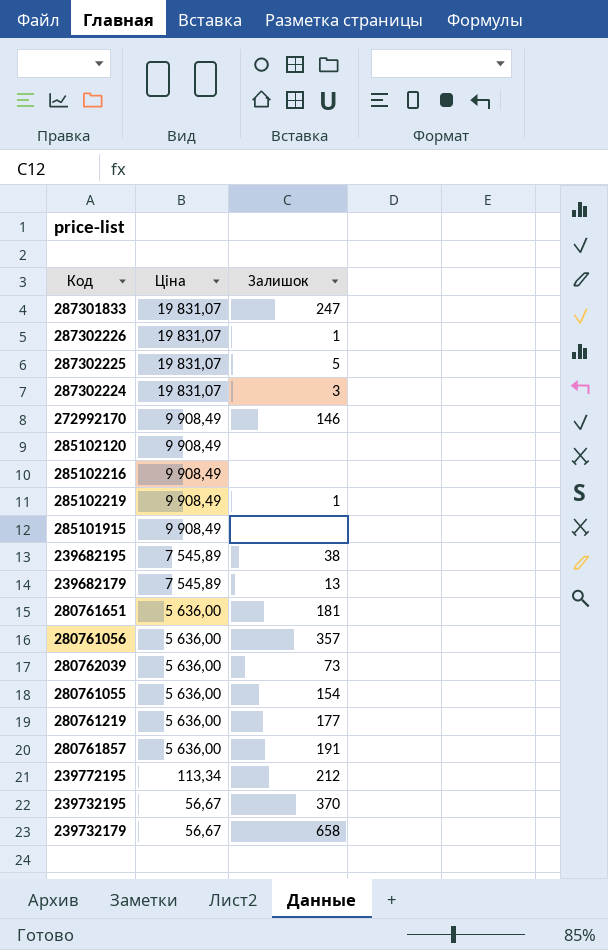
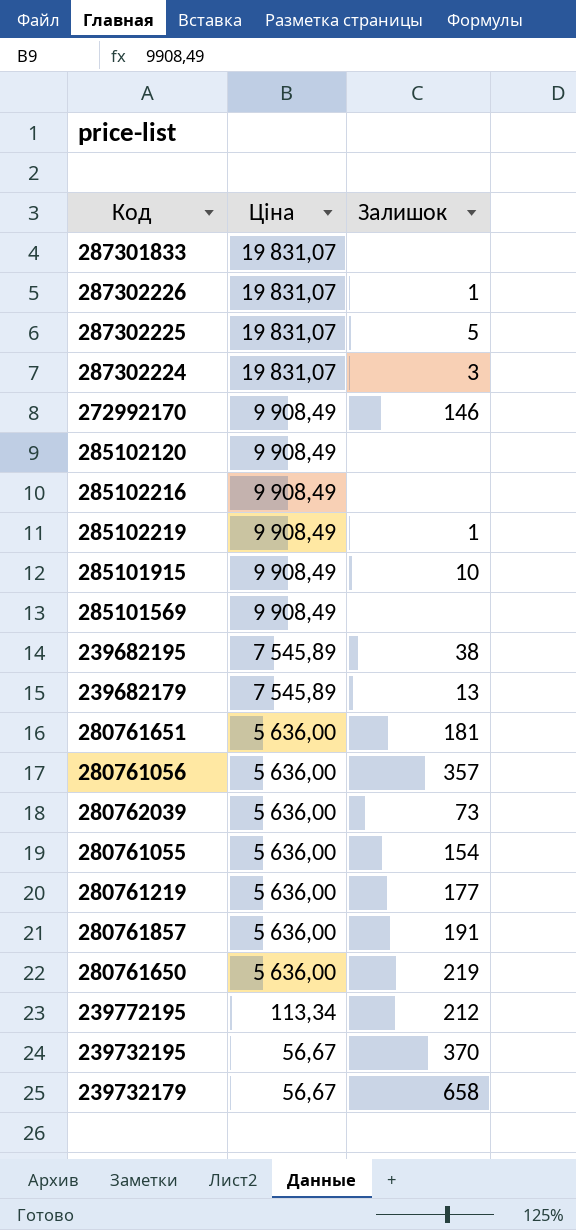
287301833 | Залишок: 247 -> none
285101915 | Залишок: none -> 10
row 285101569: none -> 9 908,49 | none
row 280761650: none -> 5 636,00 | 219

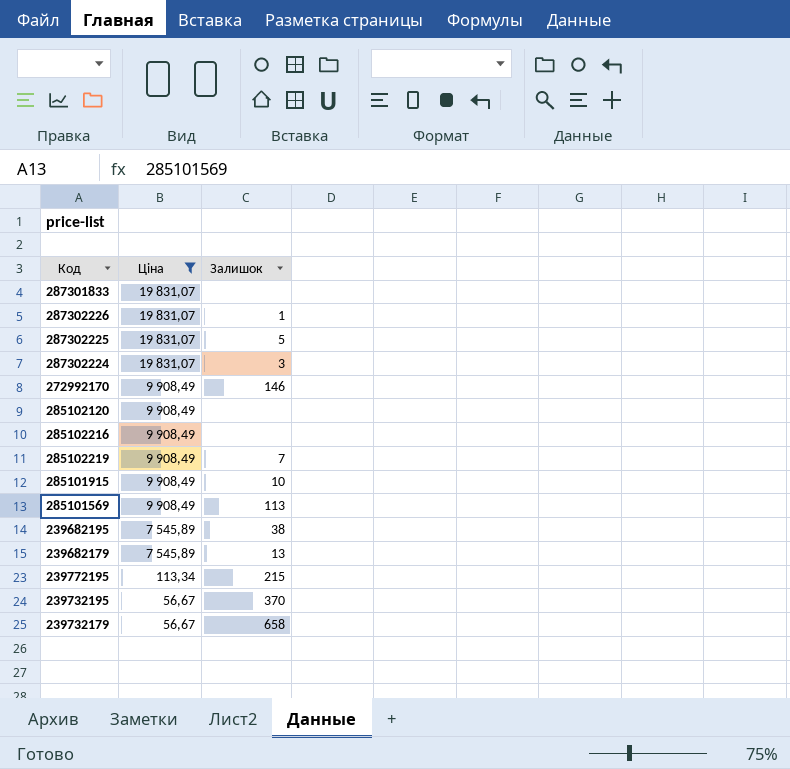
filter: none -> Ціна != 5 636,00
285102219 | Залишок: 1 -> 7
285101569 | Залишок: none -> 113
239772195 | Залишок: 212 -> 215

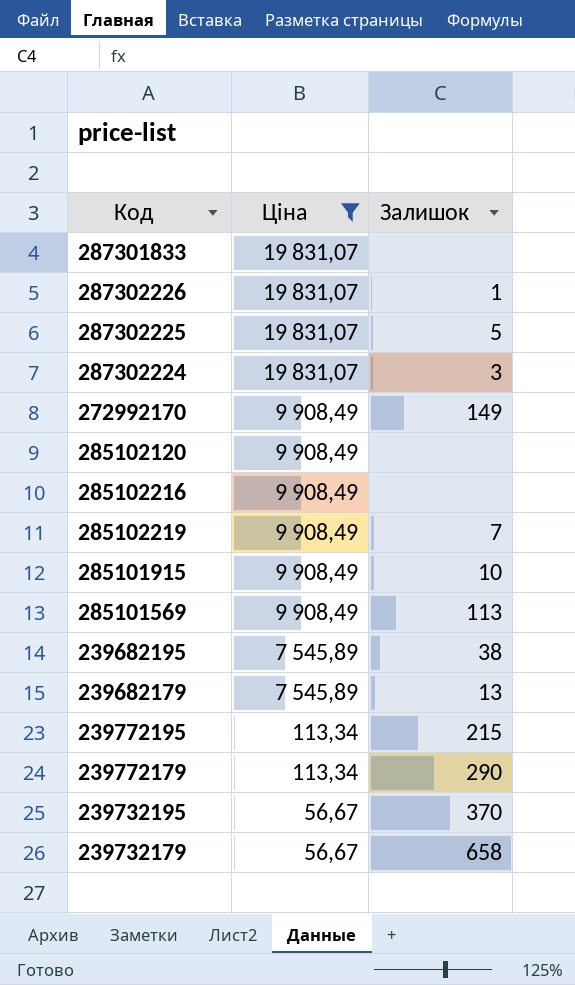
272992170 | Залишок: 146 -> 149
row 239772179: none -> 113,34 | 290

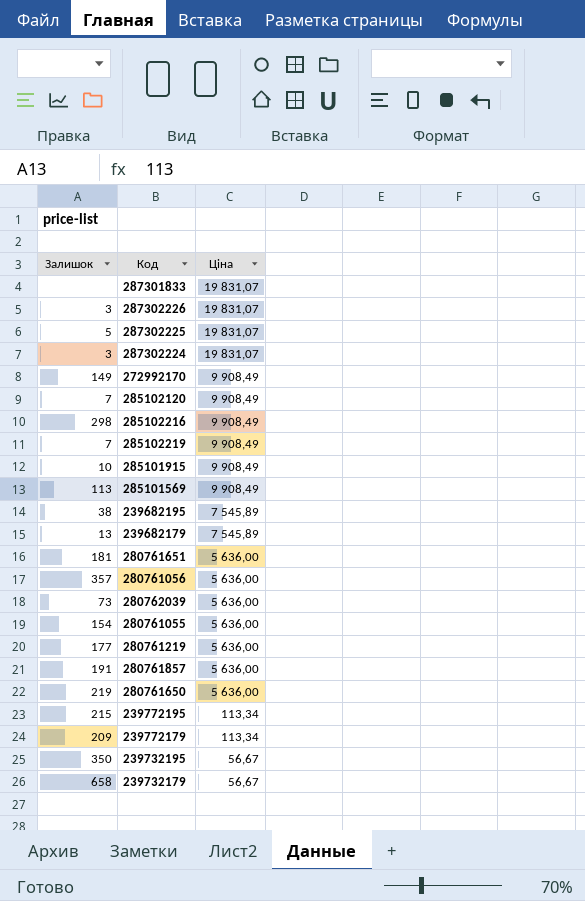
filter: Ціна != 5 636,00 -> none
column Залишок | position: 3 -> 1
287302226 | Залишок: 1 -> 3
285102120 | Залишок: none -> 7
285102216 | Залишок: none -> 298
239772179 | Залишок: 290 -> 209
239732195 | Залишок: 370 -> 350

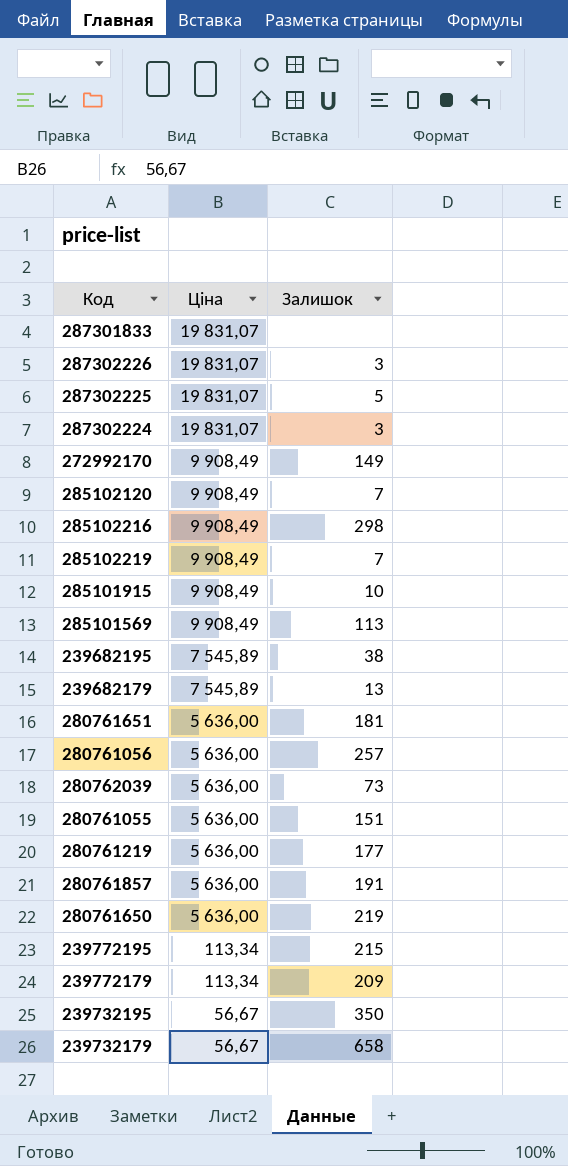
column Залишок | position: 1 -> 3
280761056 | Залишок: 357 -> 257
280761055 | Залишок: 154 -> 151

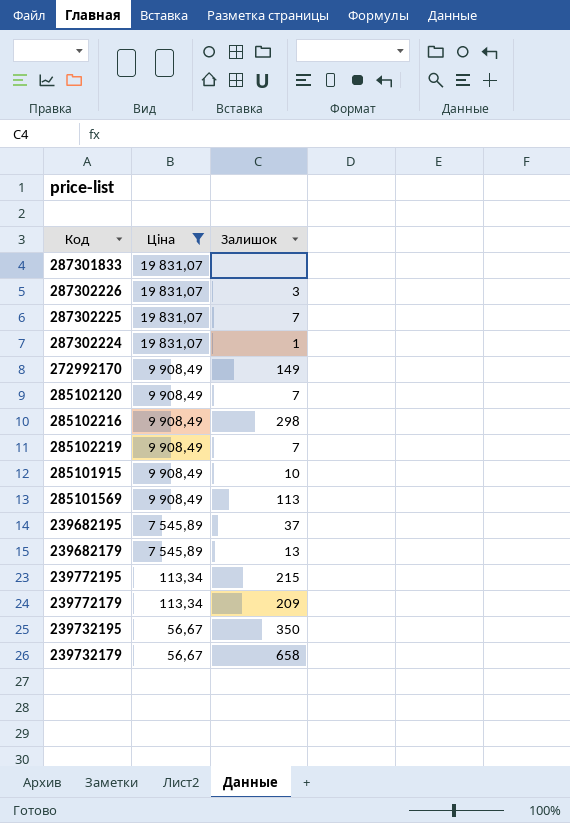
filter: none -> Ціна != 5 636,00
287302225 | Залишок: 5 -> 7
287302224 | Залишок: 3 -> 1
239682195 | Залишок: 38 -> 37

